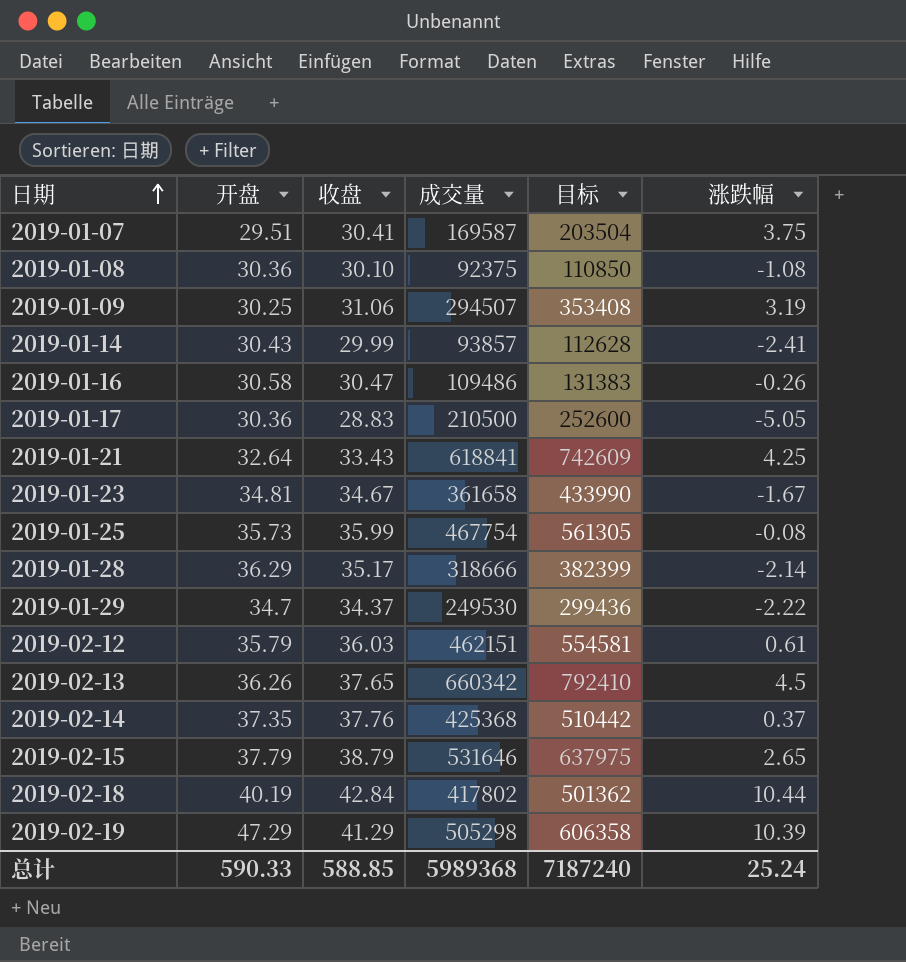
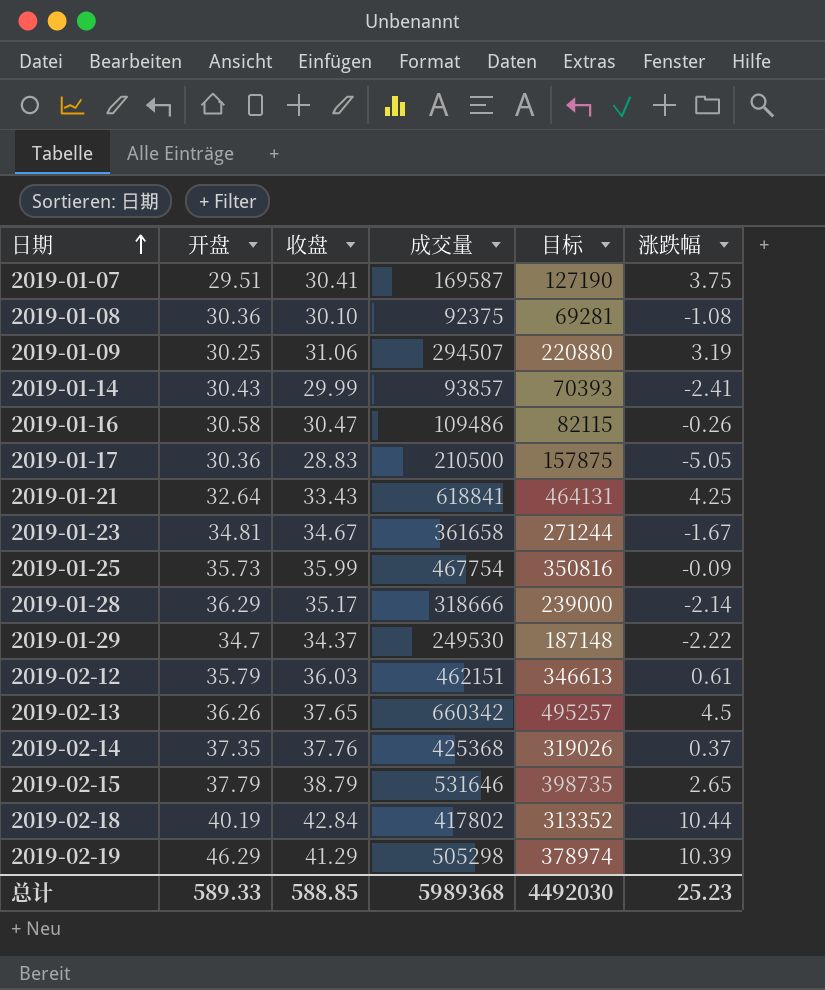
column 目标 | formula: [成交量] * 1.2 -> [成交量] * 0.75
2019-01-25 | 涨跌幅: -0.08 -> -0.09
2019-02-19 | 开盘: 47.29 -> 46.29
总计 | 开盘: 590.33 -> 589.33
总计 | 目标: 7187240 -> 4492030
总计 | 涨跌幅: 25.24 -> 25.23

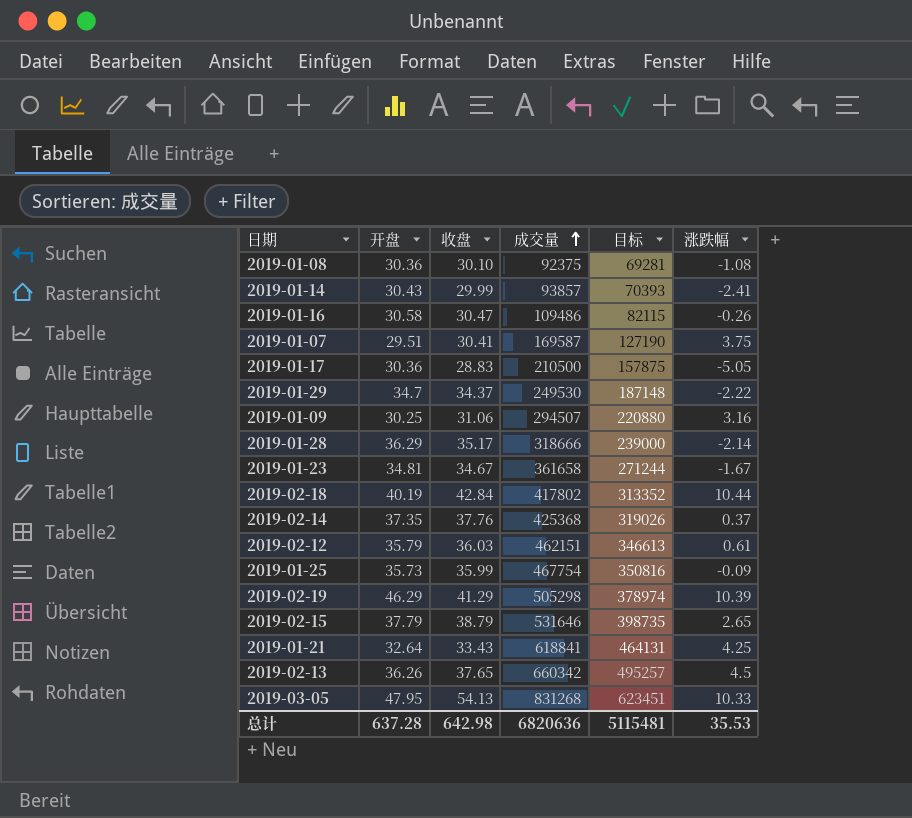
row order: 日期 ascending -> 成交量 ascending
2019-01-09 | 涨跌幅: 3.19 -> 3.16
row 2019-03-05: none -> 47.95 | 54.13 | 831268 | 623451 | 10.33
总计 | 开盘: 589.33 -> 637.28
总计 | 收盘: 588.85 -> 642.98
总计 | 成交量: 5989368 -> 6820636
总计 | 目标: 4492030 -> 5115481
总计 | 涨跌幅: 25.23 -> 35.53

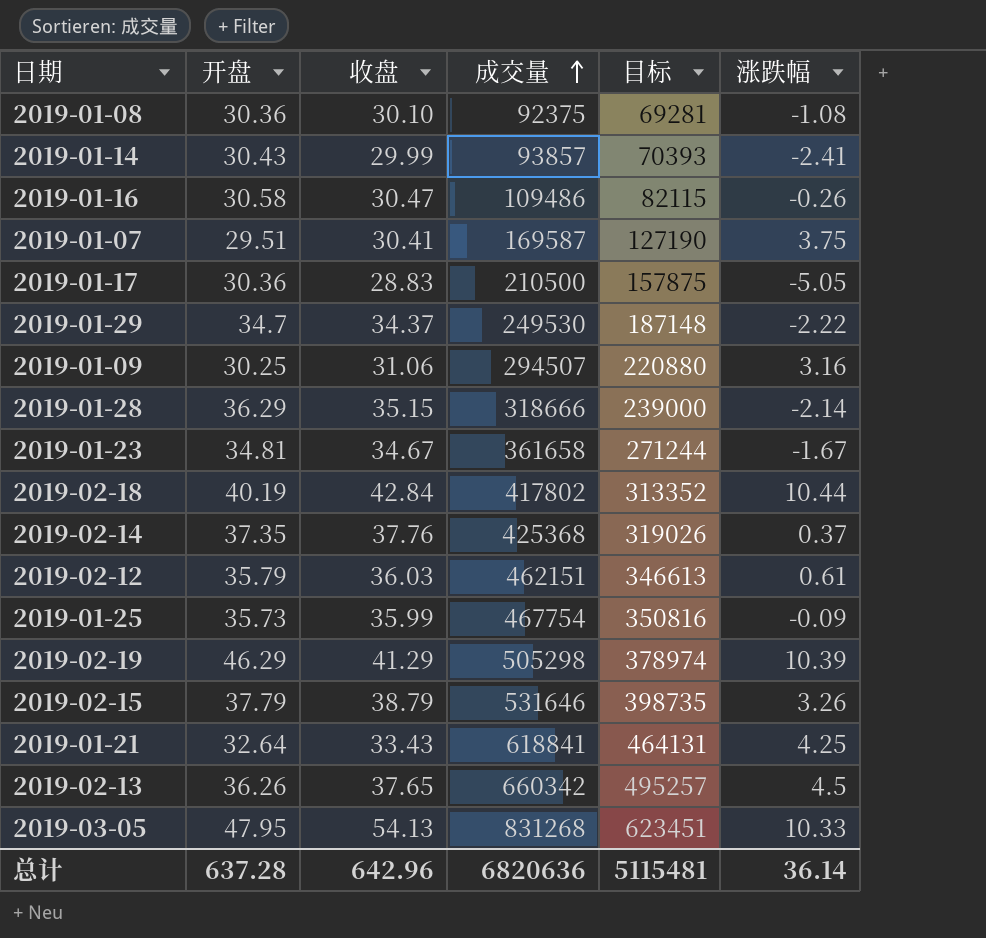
2019-01-28 | 收盘: 35.17 -> 35.15
2019-02-15 | 涨跌幅: 2.65 -> 3.26
总计 | 收盘: 642.98 -> 642.96
总计 | 涨跌幅: 35.53 -> 36.14

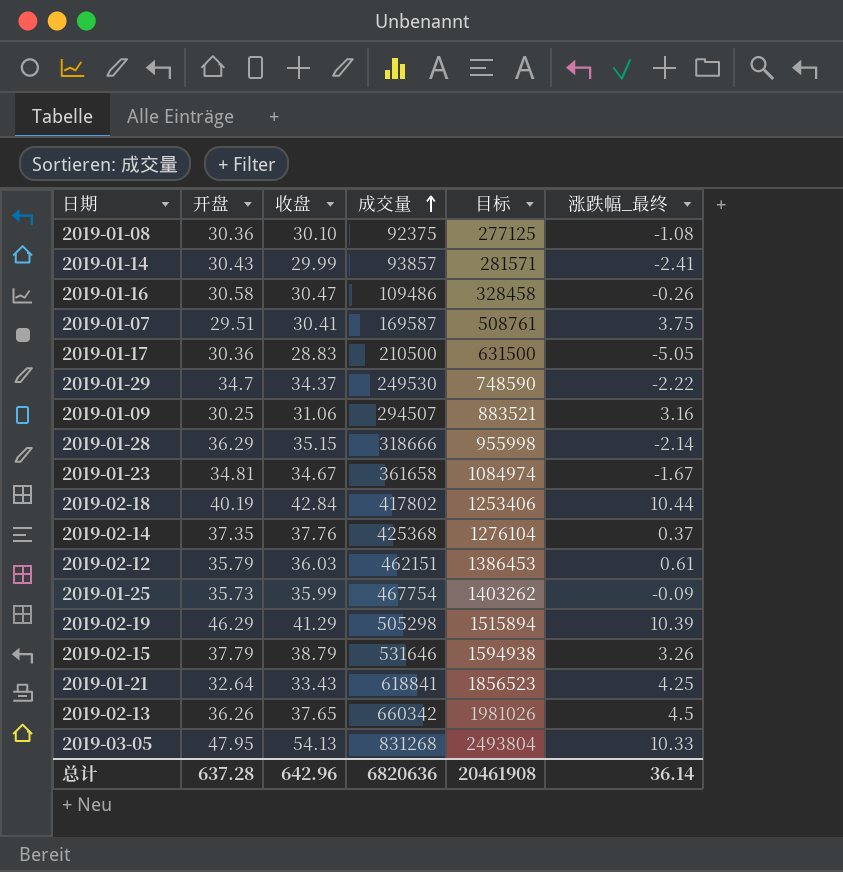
column 目标 | formula: [成交量] * 0.75 -> [成交量] * 3
column name: 涨跌幅 -> 涨跌幅_最终
总计 | 目标: 5115481 -> 20461908

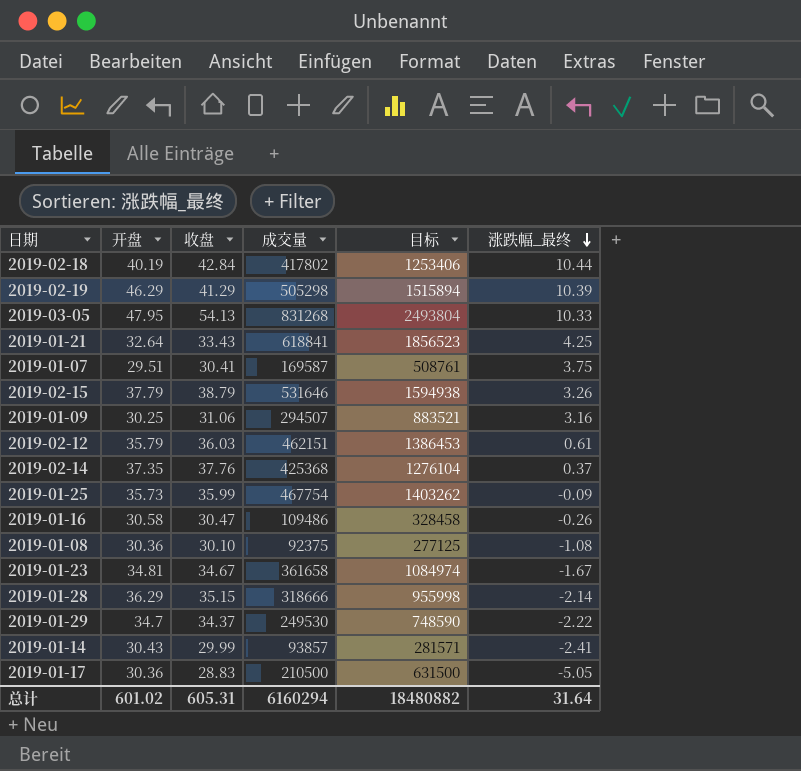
row order: 成交量 ascending -> 涨跌幅_最终 descending
row 2019-02-13: 36.26 | 37.65 | 660342 | 1981026 | 4.5 -> none
总计 | 开盘: 637.28 -> 601.02
总计 | 收盘: 642.96 -> 605.31
总计 | 成交量: 6820636 -> 6160294
总计 | 目标: 20461908 -> 18480882
总计 | 涨跌幅_最终: 36.14 -> 31.64

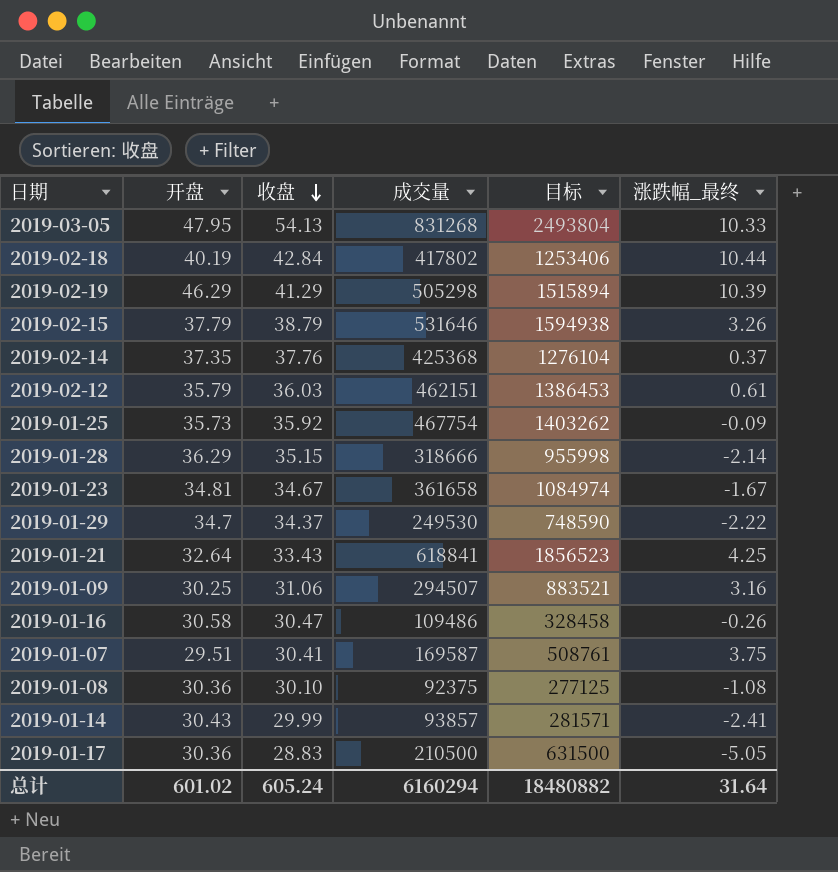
row order: 涨跌幅_最终 descending -> 收盘 descending
2019-01-25 | 收盘: 35.99 -> 35.92
总计 | 收盘: 605.31 -> 605.24

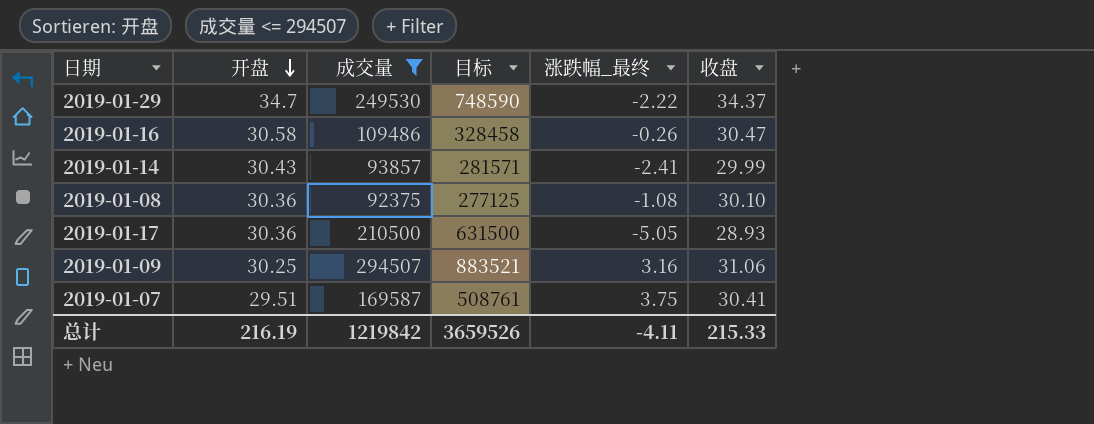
filter: none -> 成交量 <= 294507
row order: 收盘 descending -> 开盘 descending
column 收盘 | position: 3 -> 6
2019-01-17 | 收盘: 28.83 -> 28.93
总计 | 开盘: 601.02 -> 216.19
总计 | 成交量: 6160294 -> 1219842
总计 | 目标: 18480882 -> 3659526
总计 | 涨跌幅_最终: 31.64 -> -4.11
总计 | 收盘: 605.24 -> 215.33

